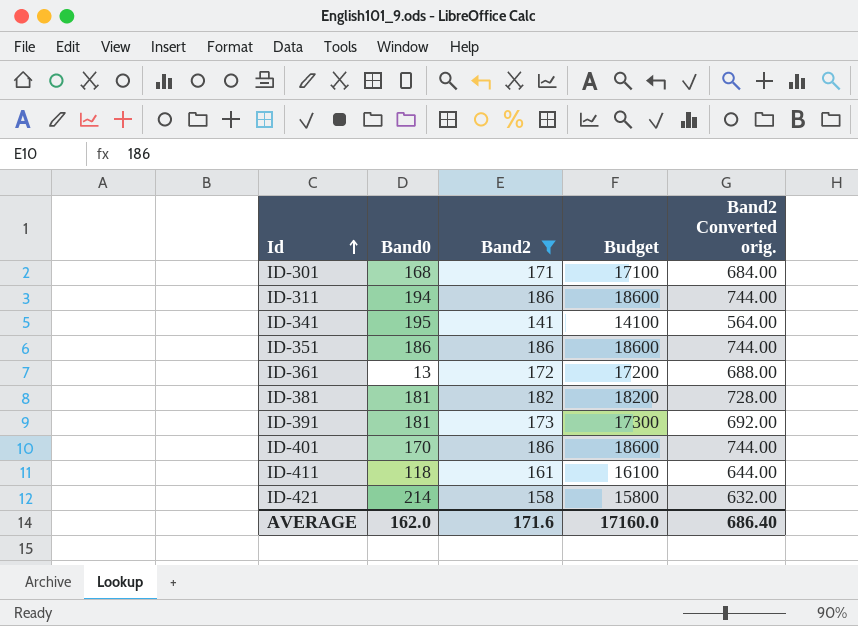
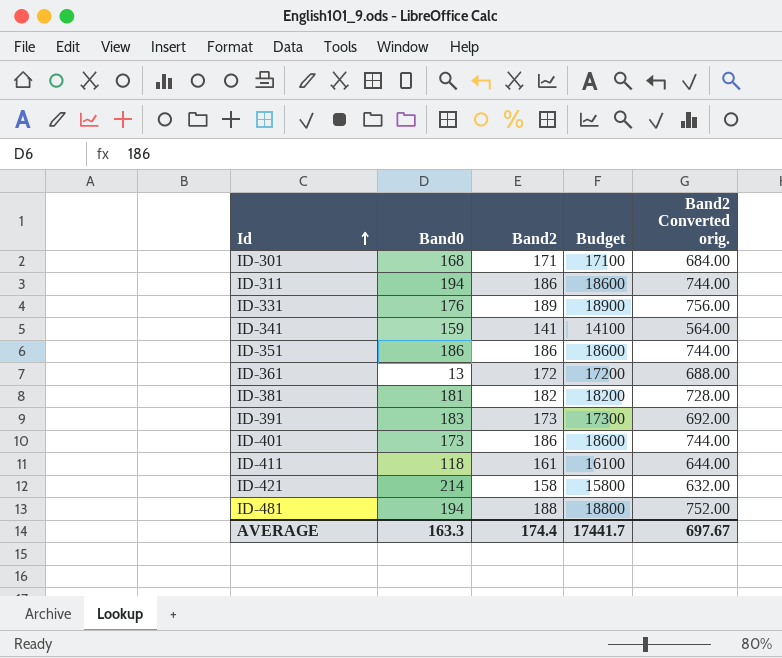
filter: Band2 <= 186 -> none
ID-341 | Band0: 195 -> 159
ID-391 | Band0: 181 -> 183
ID-401 | Band0: 170 -> 173
AVERAGE | Band0: 162.0 -> 163.3
AVERAGE | Band2: 171.6 -> 174.4
AVERAGE | Budget: 17160.0 -> 17441.7
AVERAGE | Band2 Converted orig.: 686.40 -> 697.67

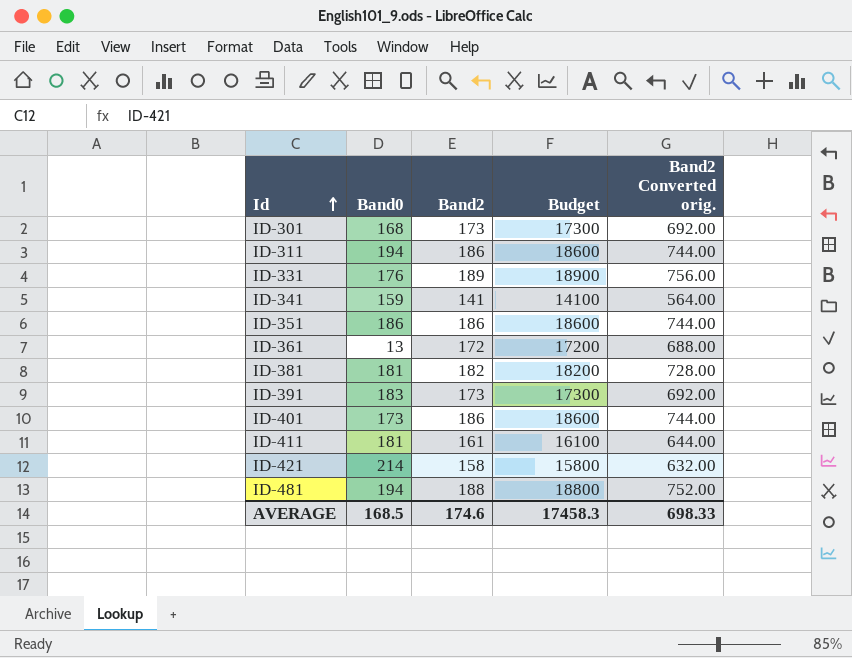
ID-301 | Band2: 171 -> 173
ID-301 | Budget: 17100 -> 17300
ID-301 | Band2 Converted orig.: 684.00 -> 692.00
ID-411 | Band0: 118 -> 181
AVERAGE | Band0: 163.3 -> 168.5
AVERAGE | Band2: 174.4 -> 174.6
AVERAGE | Budget: 17441.7 -> 17458.3
AVERAGE | Band2 Converted orig.: 697.67 -> 698.33

